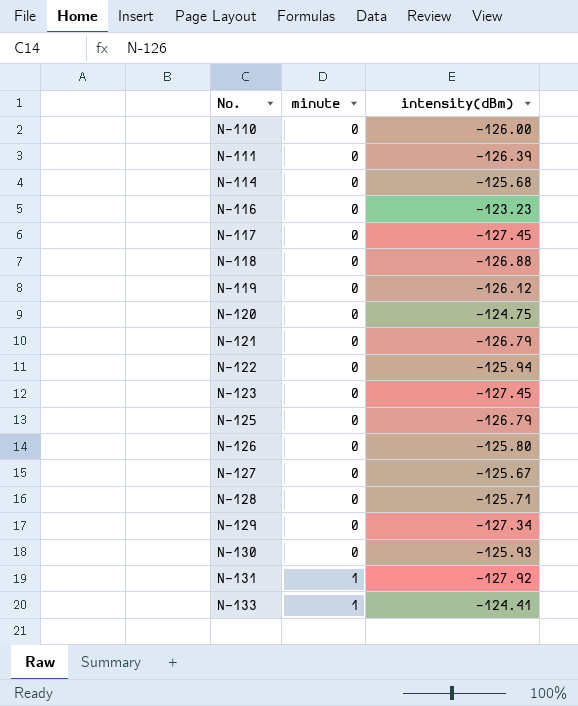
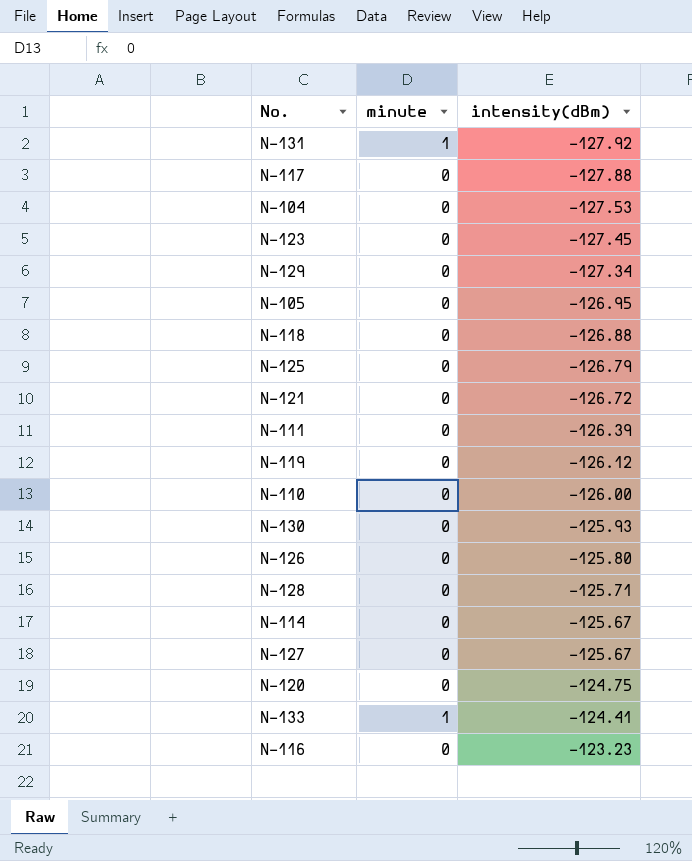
row order: No. ascending -> intensity(dBm) ascending
row N-122: 0 | -125.94 -> none
N-117 | intensity(dBm): -127.45 -> -127.88
row N-104: none -> 0 | -127.53
row N-105: none -> 0 | -126.95
N-121 | intensity(dBm): -126.79 -> -126.72
N-114 | intensity(dBm): -125.68 -> -125.67

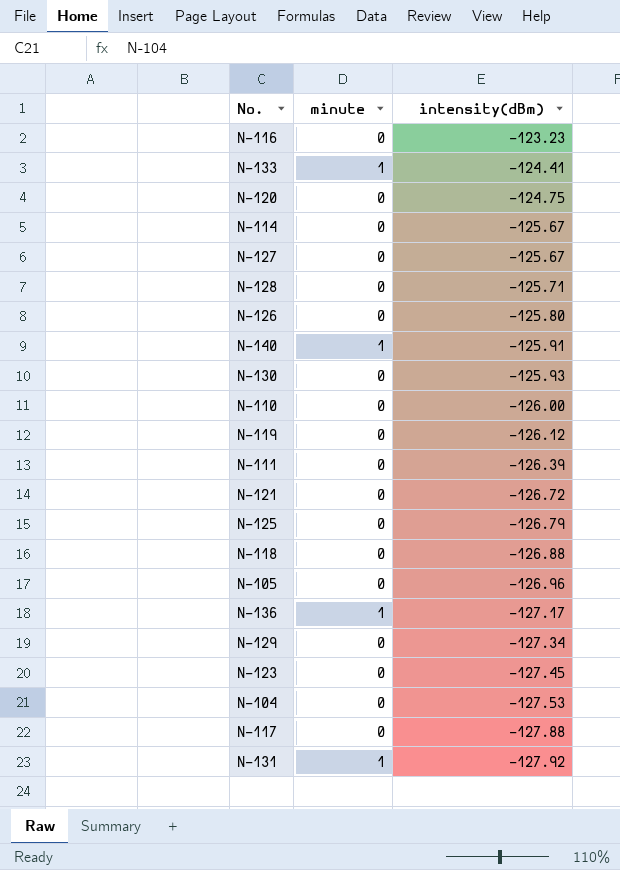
row order: intensity(dBm) ascending -> intensity(dBm) descending
row N-140: none -> 1 | -125.91
N-105 | intensity(dBm): -126.95 -> -126.96
row N-136: none -> 1 | -127.17

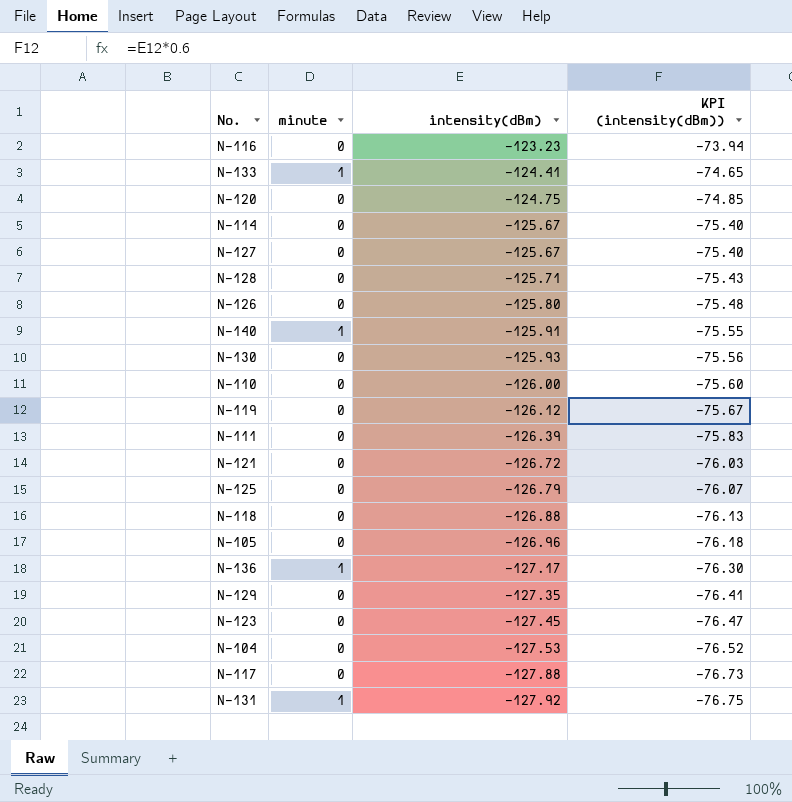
column KPI (intensity(dBm)) | formula: none -> [intensity(dBm)] * 0.6
N-129 | intensity(dBm): -127.34 -> -127.35

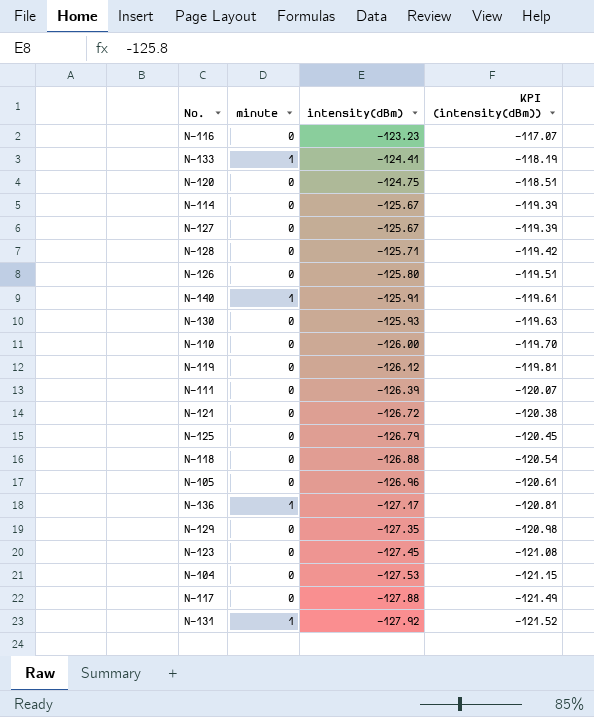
column KPI (intensity(dBm)) | formula: [intensity(dBm)] * 0.6 -> [intensity(dBm)] * 0.95

